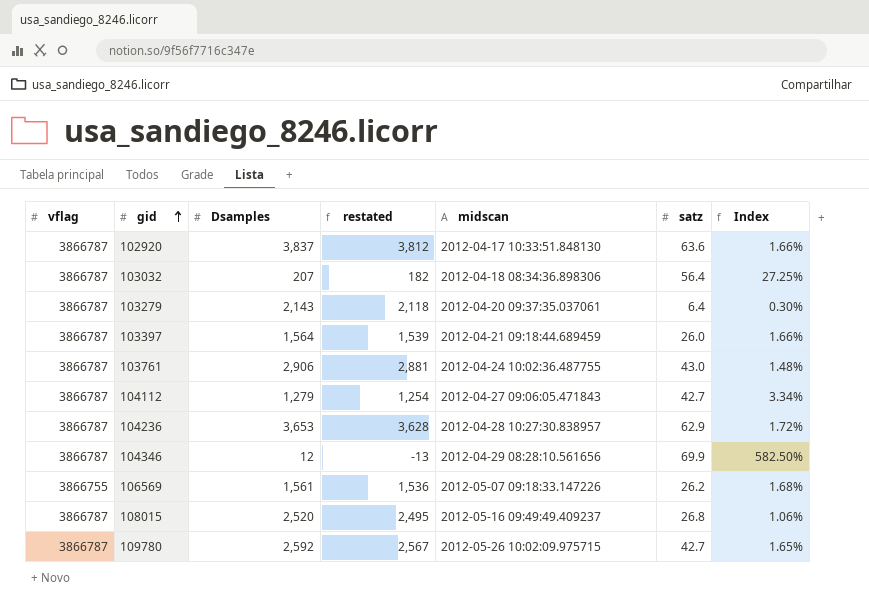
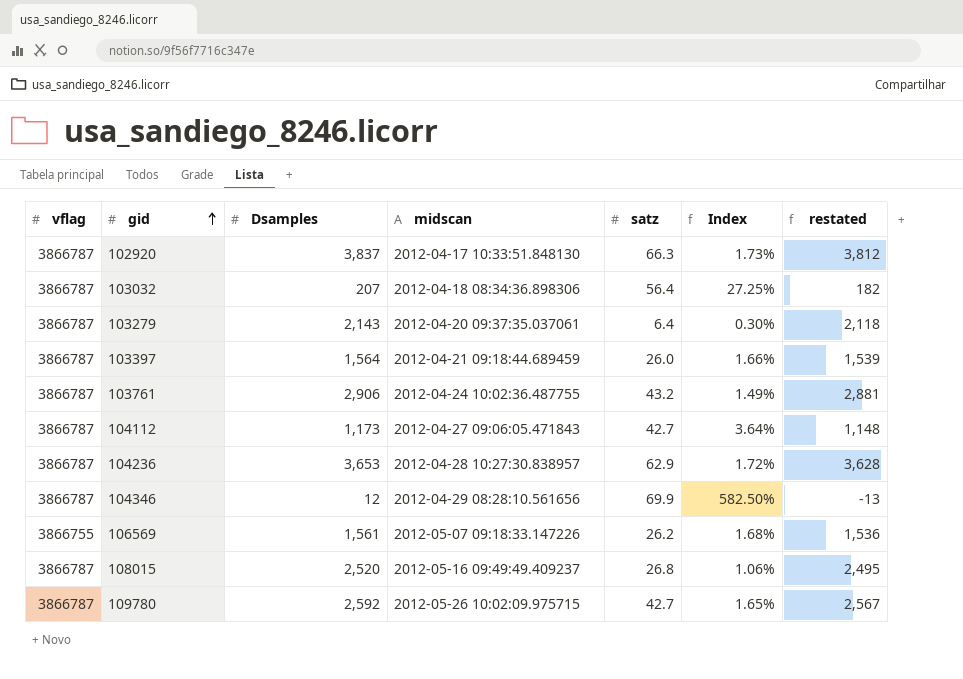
column restated | position: 4 -> 7
102920 | satz: 63.6 -> 66.3
102920 | Index: 1.66% -> 1.73%
103761 | satz: 43.0 -> 43.2
103761 | Index: 1.48% -> 1.49%
104112 | Dsamples: 1,279 -> 1,173
104112 | Index: 3.34% -> 3.64%
104112 | restated: 1,254 -> 1,148

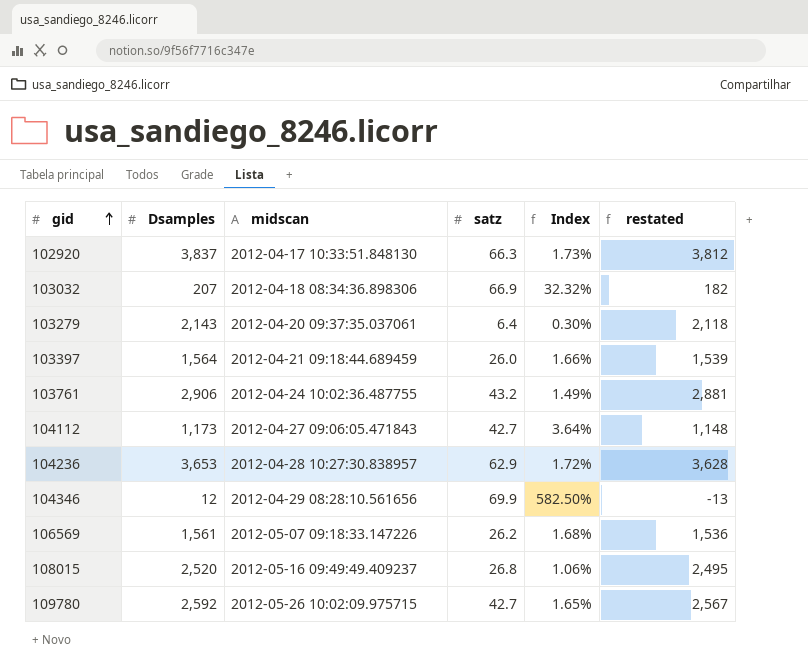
column vflag | position: 1 -> none
103032 | satz: 56.4 -> 66.9
103032 | Index: 27.25% -> 32.32%

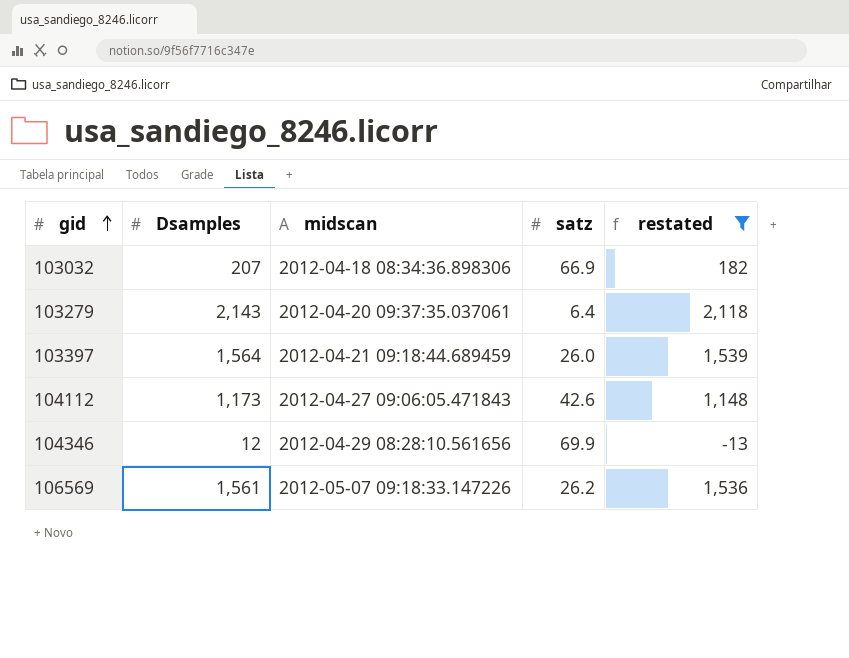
filter: none -> restated <= 2,118
column Index | formula: [satz] / [Dsamples] -> none
104112 | satz: 42.7 -> 42.6

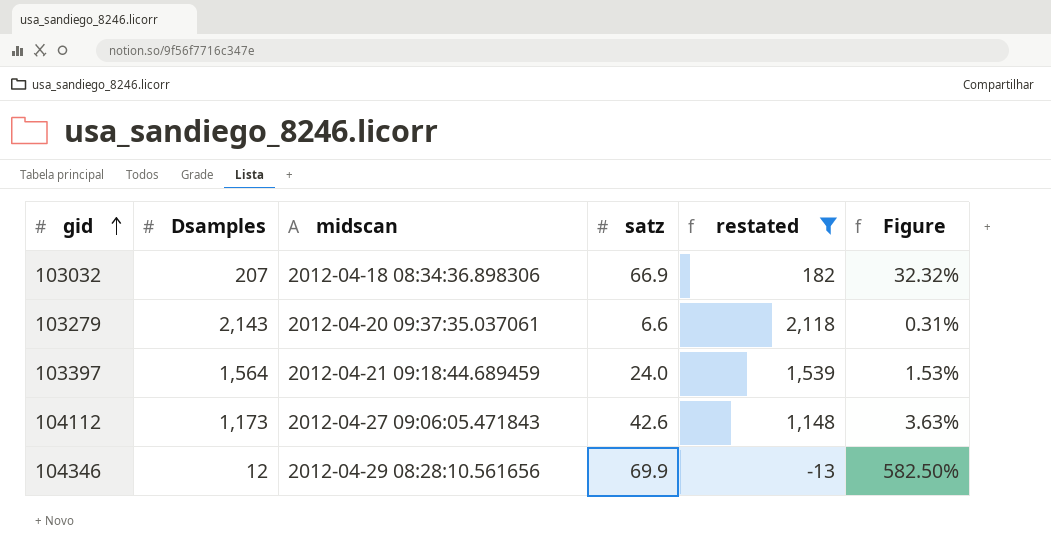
column Figure | formula: none -> [satz] / [Dsamples]
row 106569: 1,561 | 2012-05-07 09:18:33.147226 | 26.2 | 1,536 -> none
103279 | satz: 6.4 -> 6.6
103397 | satz: 26.0 -> 24.0

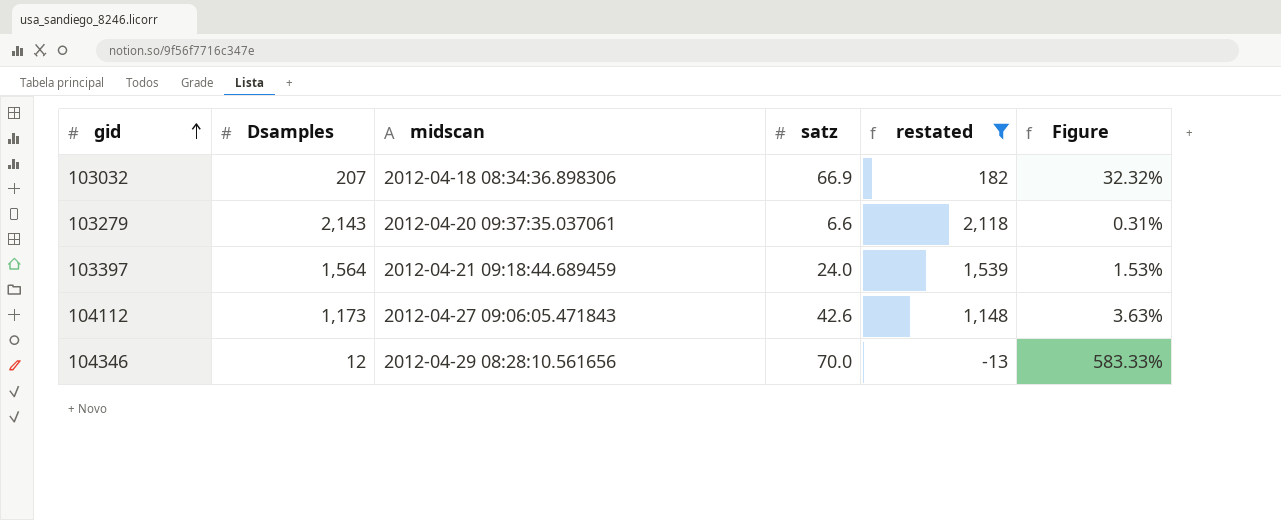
104346 | satz: 69.9 -> 70.0
104346 | Figure: 582.50% -> 583.33%

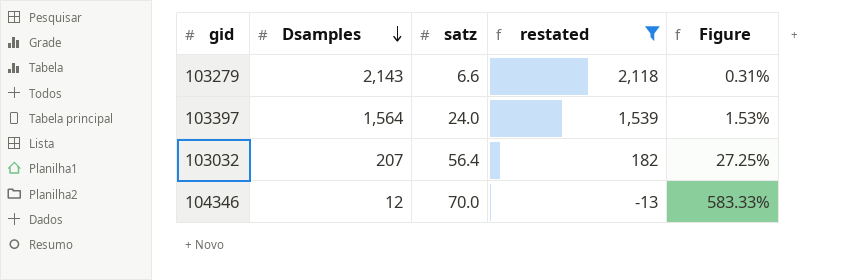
row order: gid ascending -> Dsamples descending
column midscan | position: 3 -> none
row 104112: 1,173 | 2012-04-27 09:06:05.471843 | 42.6 | 1,148 | 3.63% -> none
103032 | satz: 66.9 -> 56.4
103032 | Figure: 32.32% -> 27.25%

